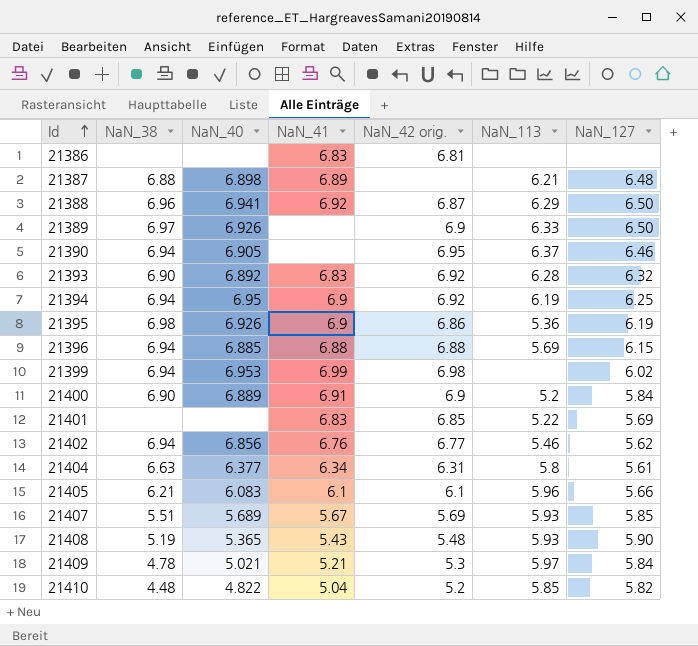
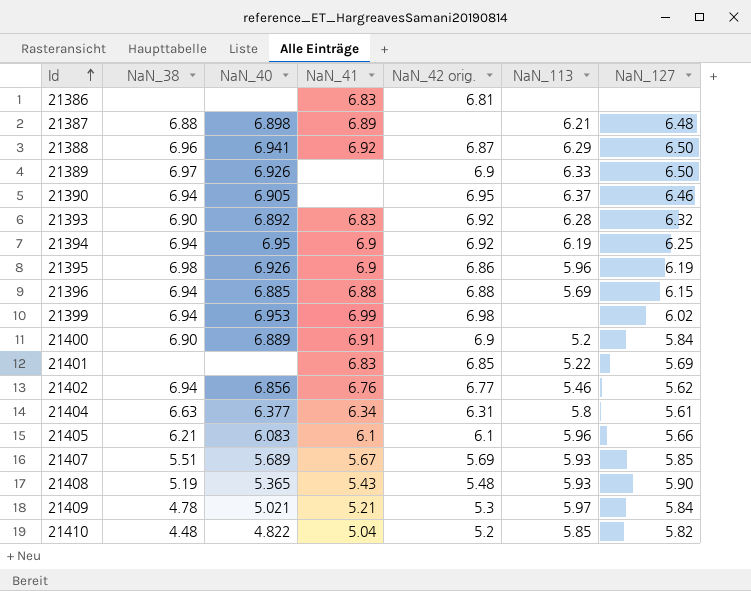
21395 | NaN_113: 5.36 -> 5.96

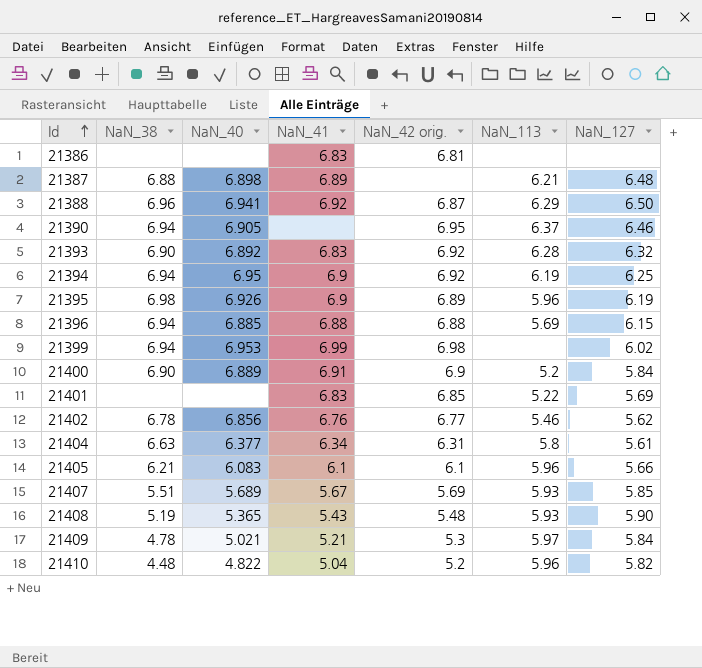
row 21389: 6.97 | 6.926 | none | 6.9 | 6.33 | 6.50 -> none
21395 | NaN_42 orig.: 6.86 -> 6.89
21402 | NaN_38: 6.94 -> 6.78
21410 | NaN_113: 5.85 -> 5.96

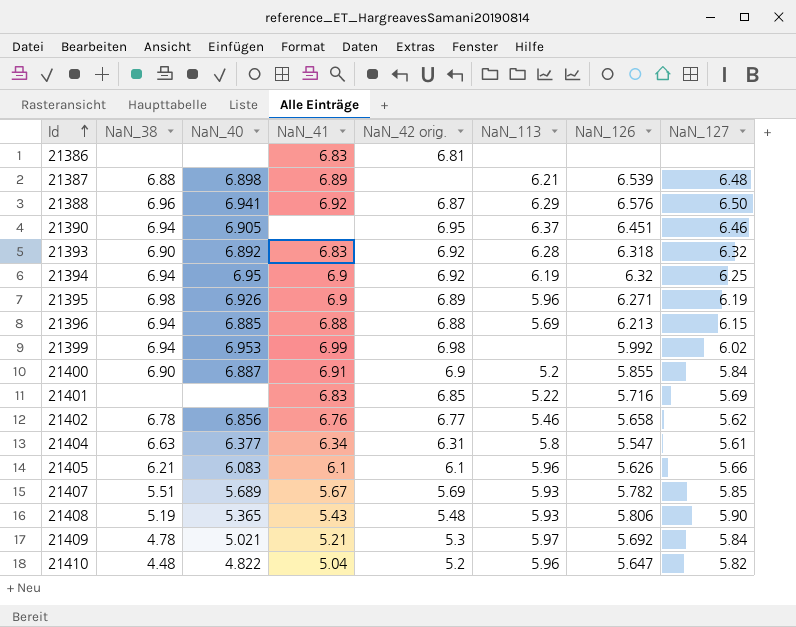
column NaN_126 | position: none -> 7
21400 | NaN_40: 6.889 -> 6.887

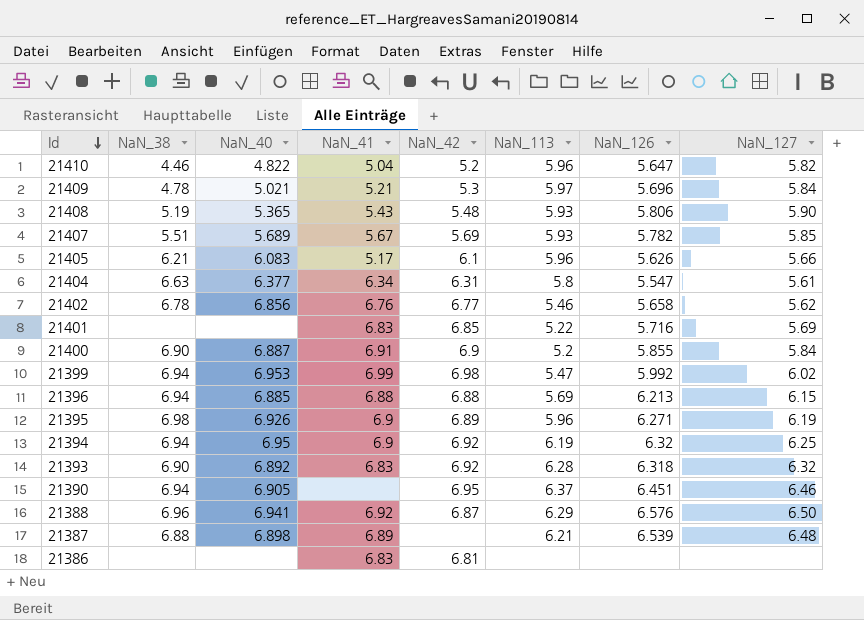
row order: Id ascending -> Id descending
column name: NaN_42 orig. -> NaN_42
21410 | NaN_38: 4.48 -> 4.46
21409 | NaN_126: 5.692 -> 5.696
21405 | NaN_41: 6.1 -> 5.17
21399 | NaN_113: none -> 5.47

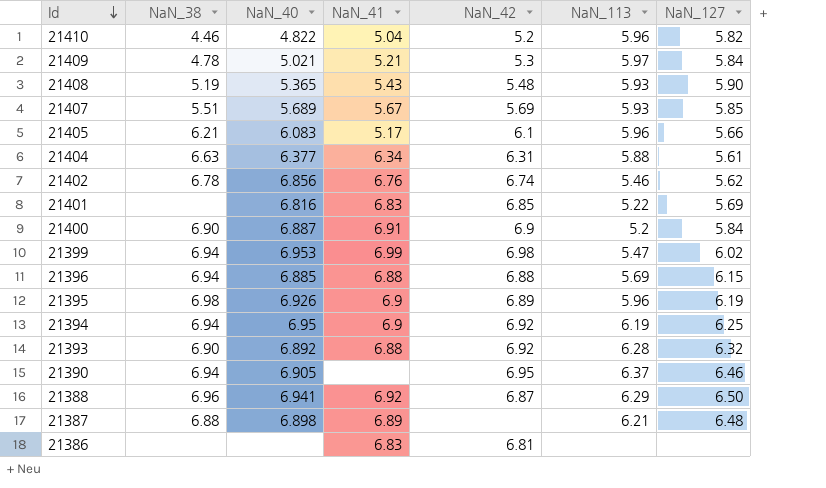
column NaN_126 | position: 7 -> none
21404 | NaN_113: 5.8 -> 5.88
21402 | NaN_42: 6.77 -> 6.74
21401 | NaN_40: none -> 6.816
21393 | NaN_41: 6.83 -> 6.88

